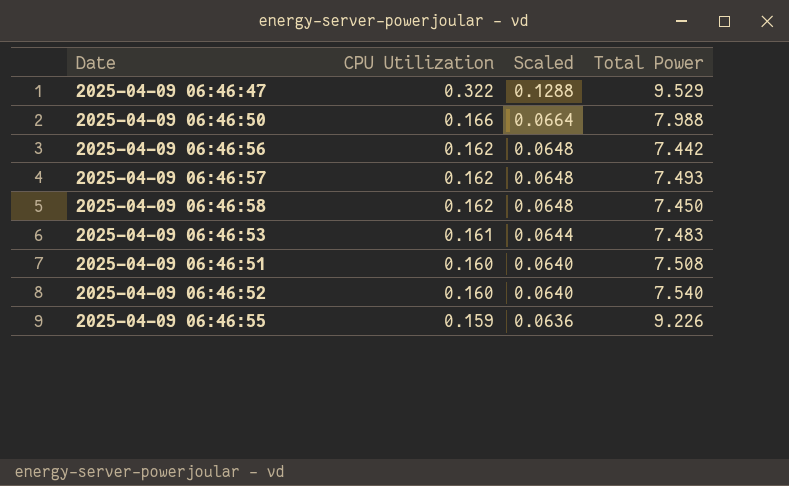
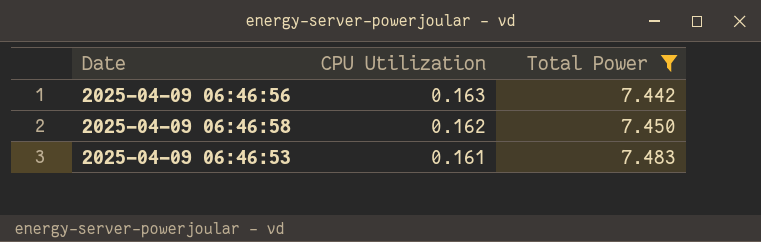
filter: none -> Total Power <= 7.483
column Scaled | formula: [CPU Utilization] * 0.4 -> none
2025-04-09 06:46:56 | CPU Utilization: 0.162 -> 0.163

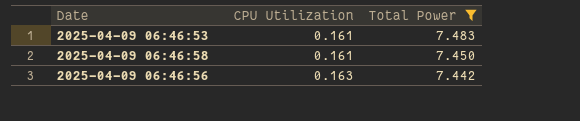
row order: CPU Utilization descending -> CPU Utilization ascending
2025-04-09 06:46:58 | CPU Utilization: 0.162 -> 0.161

